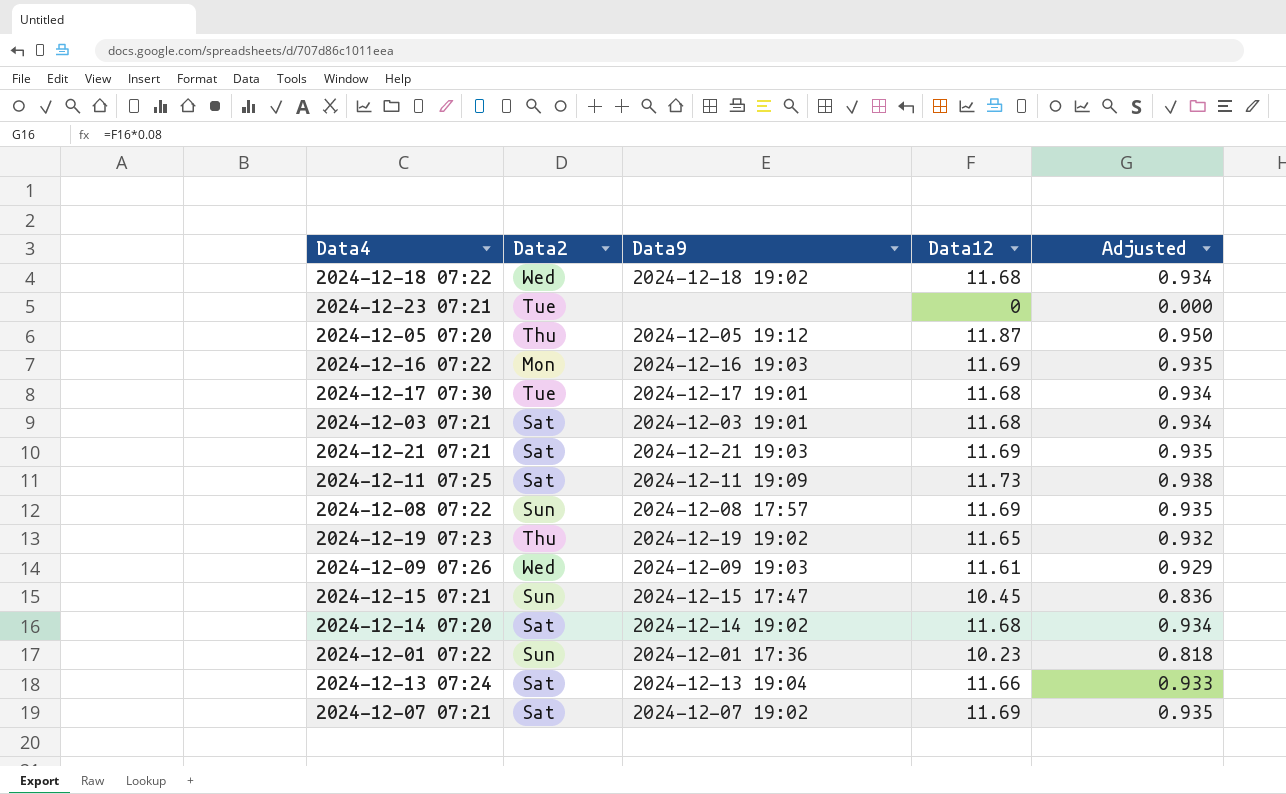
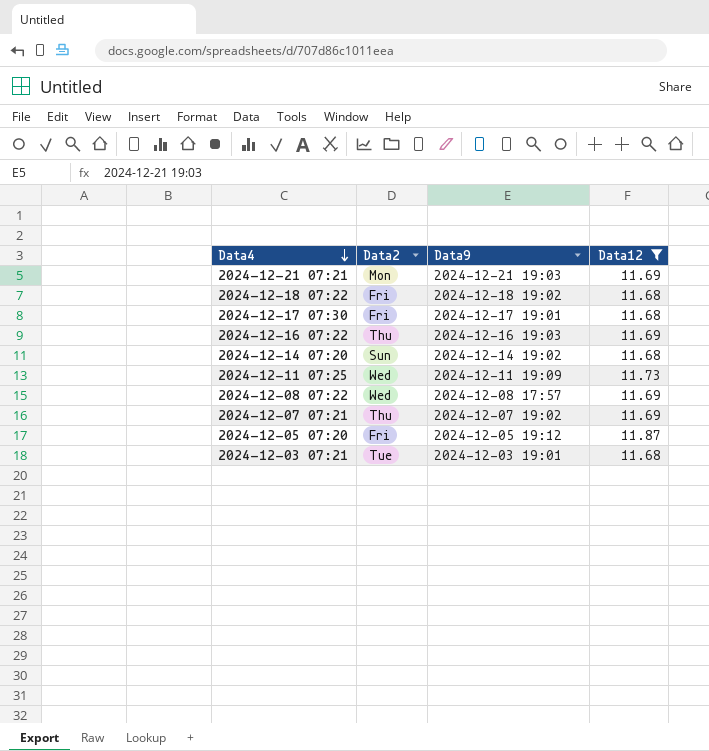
filter: none -> Data12 >= 11.68
row order: none -> Data4 descending
column Adjusted | formula: [Data12] * 0.08 -> none
2024-12-21 07:21 | Data2: Sat -> Mon
2024-12-18 07:22 | Data2: Wed -> Fri
2024-12-17 07:30 | Data2: Tue -> Fri
2024-12-16 07:22 | Data2: Mon -> Thu
2024-12-14 07:20 | Data2: Sat -> Sun
2024-12-11 07:25 | Data2: Sat -> Wed
2024-12-08 07:22 | Data2: Sun -> Wed
2024-12-07 07:21 | Data2: Sat -> Thu
2024-12-05 07:20 | Data2: Thu -> Fri
2024-12-03 07:21 | Data2: Sat -> Tue

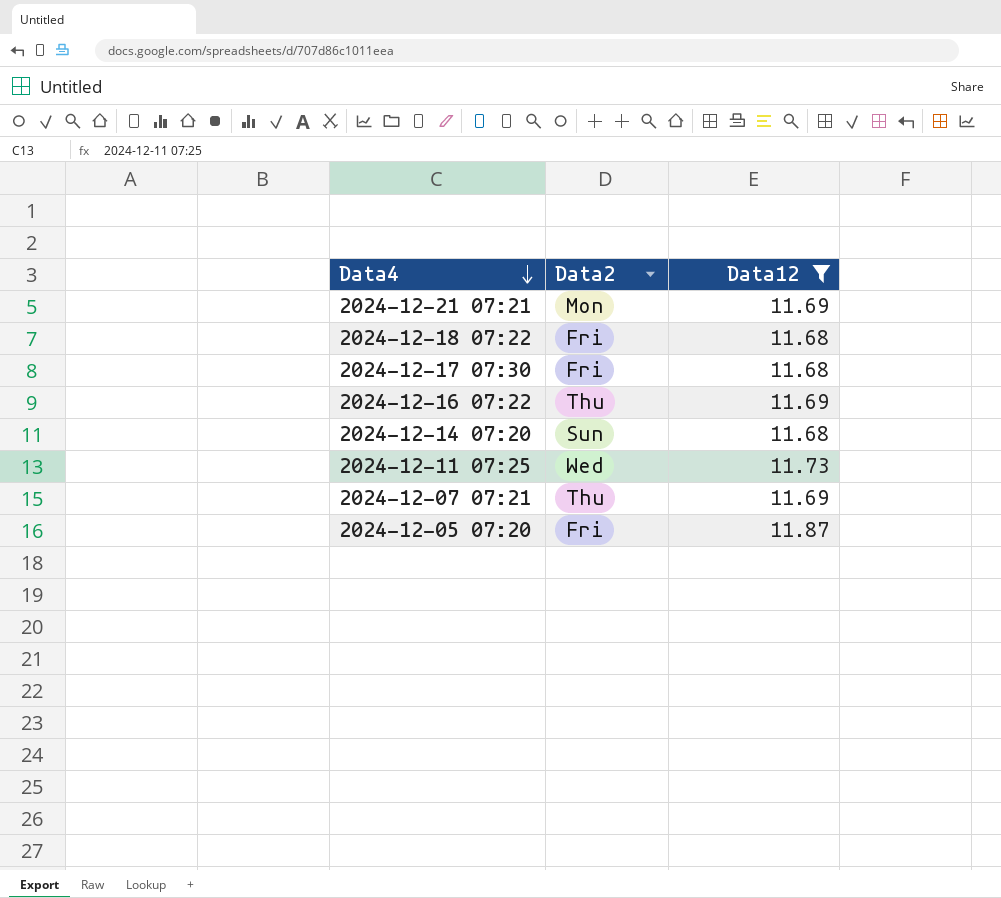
column Data9 | position: 3 -> none
row 2024-12-08 07:22: Wed | 2024-12-08 17:57 | 11.69 -> none
row 2024-12-03 07:21: Tue | 2024-12-03 19:01 | 11.68 -> none

